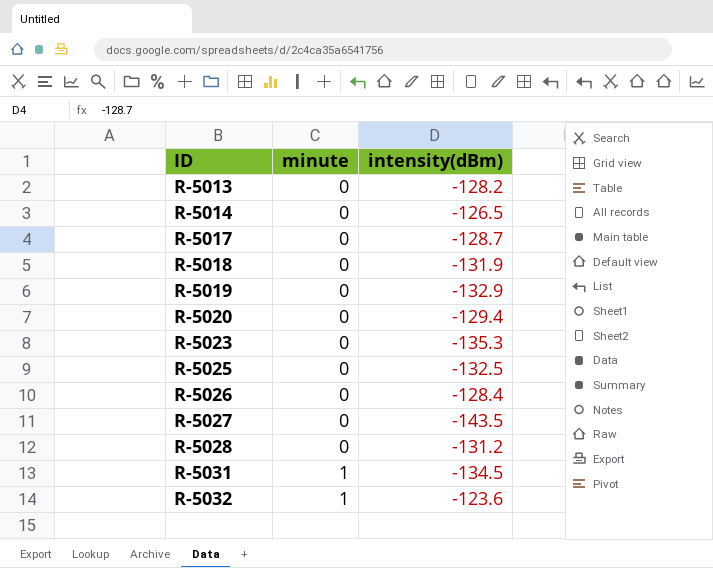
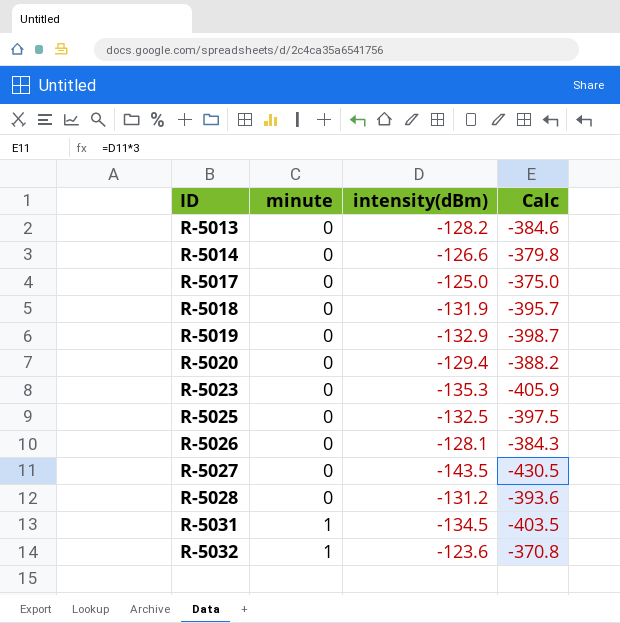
column Calc | formula: none -> [intensity(dBm)] * 3
R-5014 | intensity(dBm): -126.5 -> -126.6
R-5017 | intensity(dBm): -128.7 -> -125.0
R-5026 | intensity(dBm): -128.4 -> -128.1

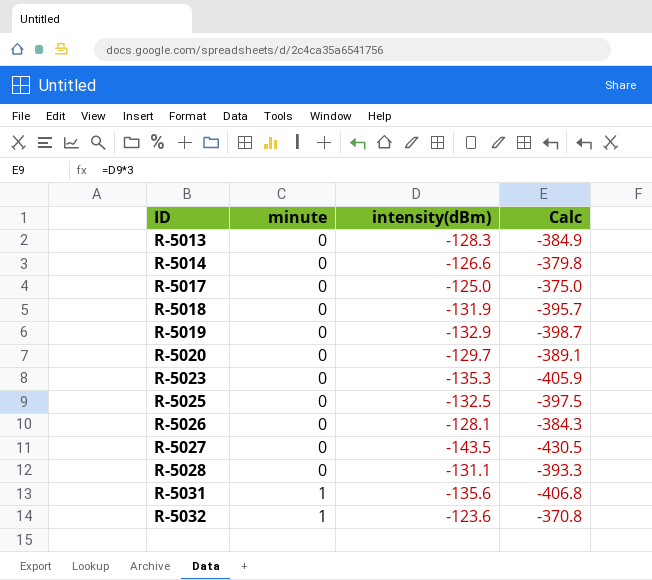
R-5013 | intensity(dBm): -128.2 -> -128.3
R-5013 | Calc: -384.6 -> -384.9
R-5020 | intensity(dBm): -129.4 -> -129.7
R-5020 | Calc: -388.2 -> -389.1
R-5028 | intensity(dBm): -131.2 -> -131.1
R-5028 | Calc: -393.6 -> -393.3
R-5031 | intensity(dBm): -134.5 -> -135.6
R-5031 | Calc: -403.5 -> -406.8

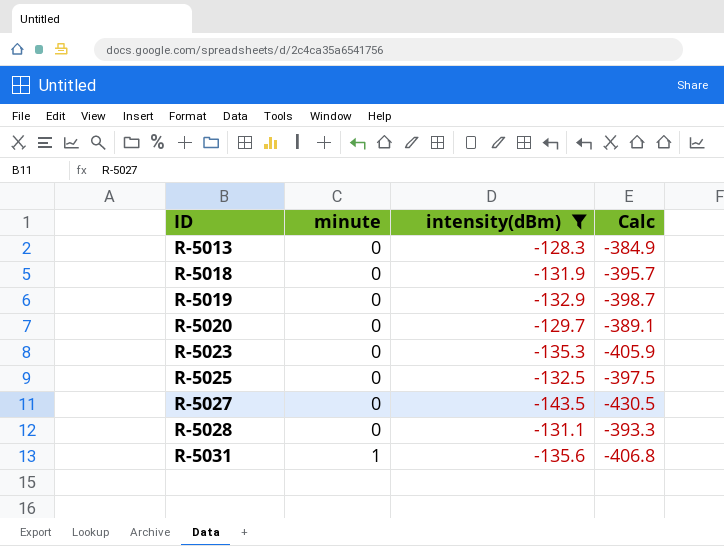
filter: none -> intensity(dBm) <= -128.3

